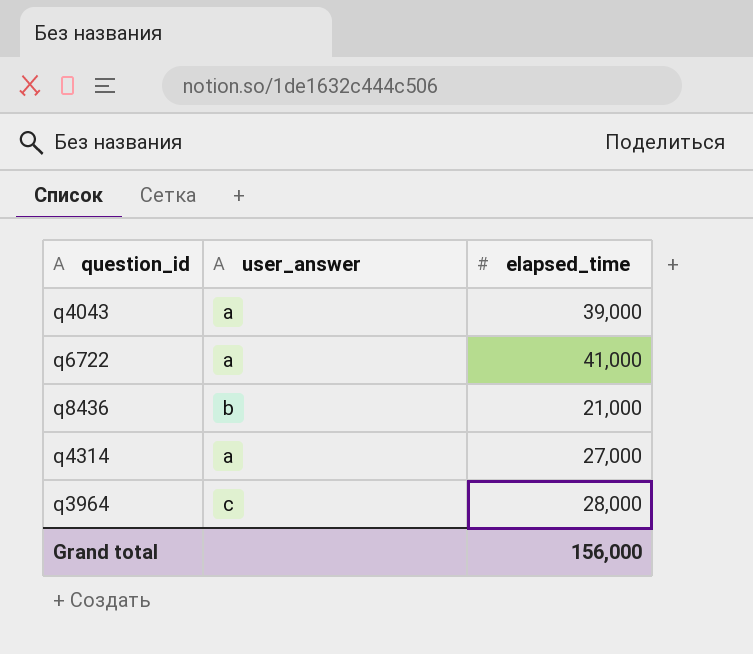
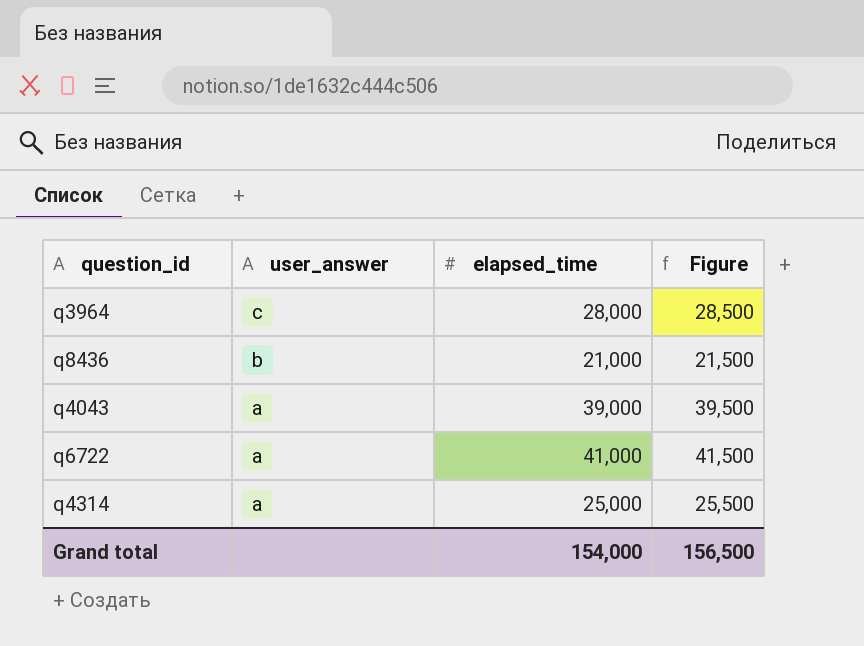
row order: none -> user_answer descending
column Figure | formula: none -> [elapsed_time] + 500
q4314 | elapsed_time: 27,000 -> 25,000
Grand total | elapsed_time: 156,000 -> 154,000

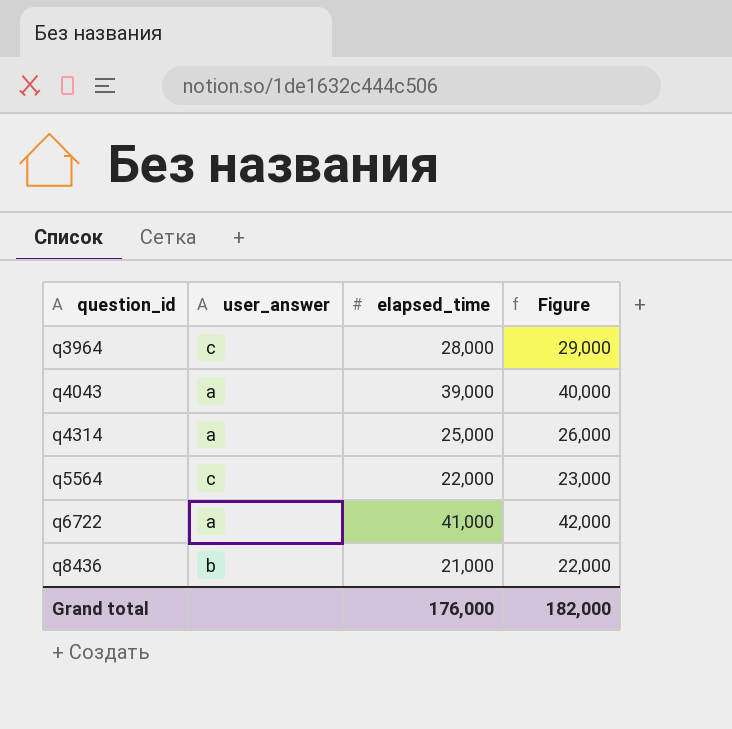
row order: user_answer descending -> question_id ascending
column Figure | formula: [elapsed_time] + 500 -> [elapsed_time] + 1000
row q5564: none -> c | 22,000 | 23,000
Grand total | elapsed_time: 154,000 -> 176,000
Grand total | Figure: 156,500 -> 182,000

